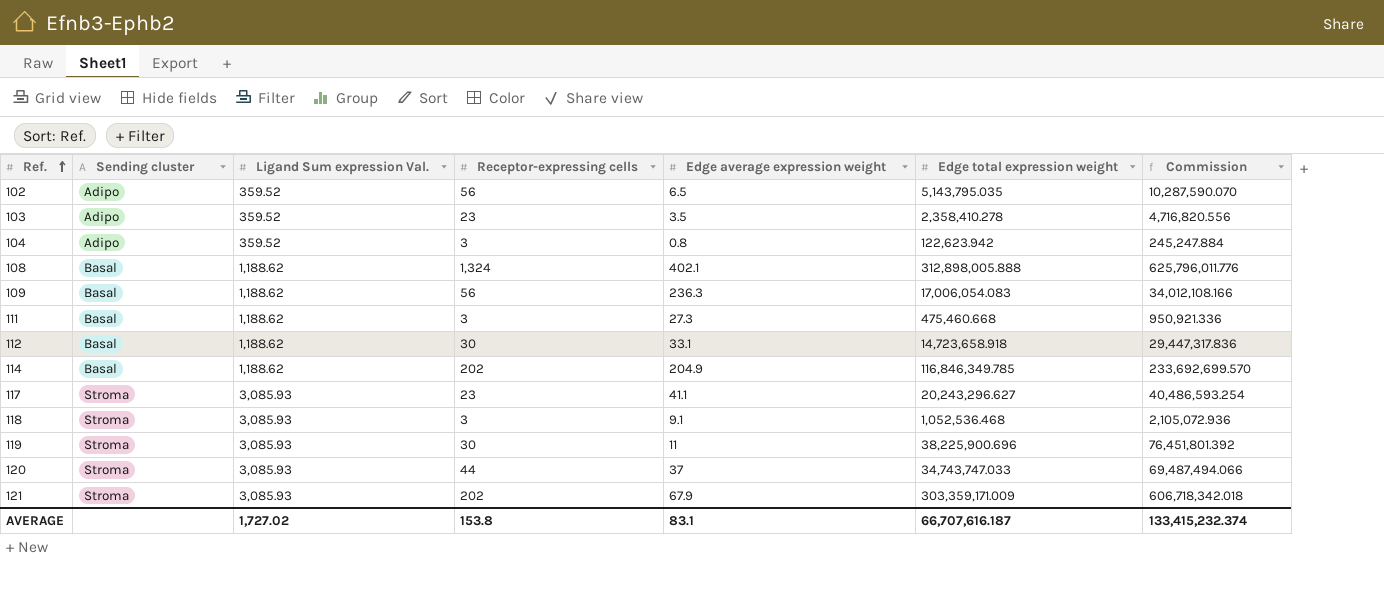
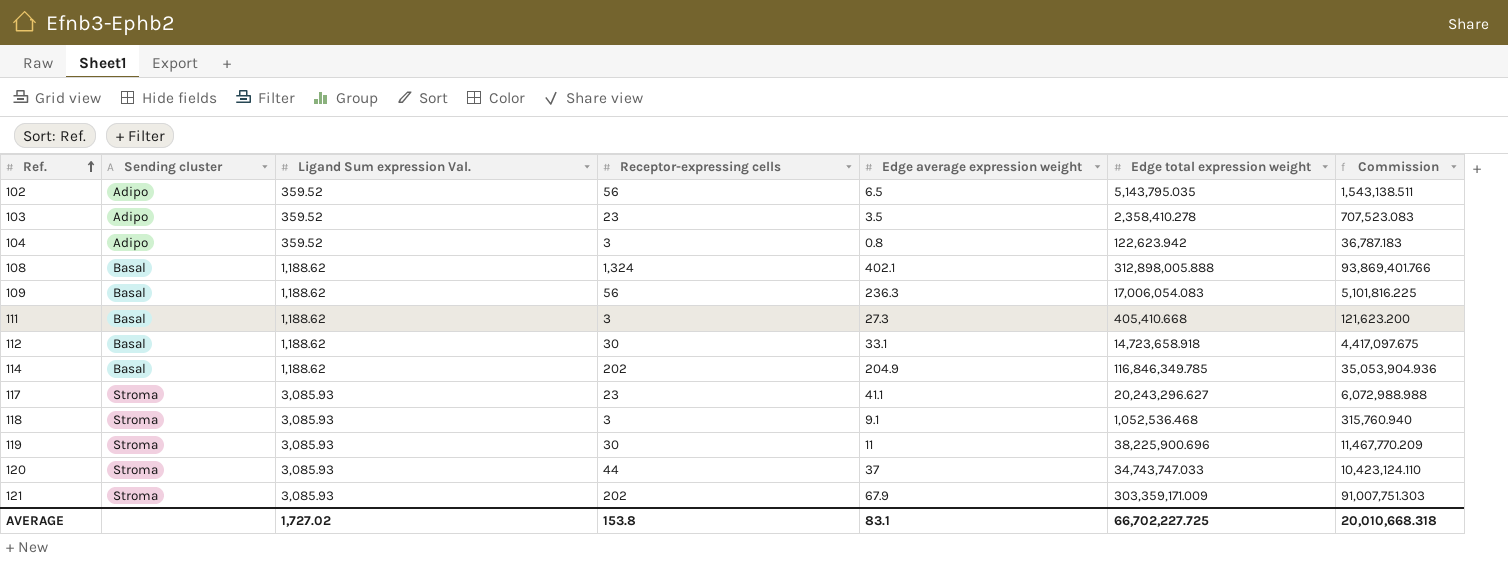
column Commission | formula: [Edge total expression weight] * 2 -> [Edge total expression weight] * 0.3
111 | Edge total expression weight: 475,460.668 -> 405,410.668
AVERAGE | Edge total expression weight: 66,707,616.187 -> 66,702,227.725
AVERAGE | Commission: 133,415,232.374 -> 20,010,668.318

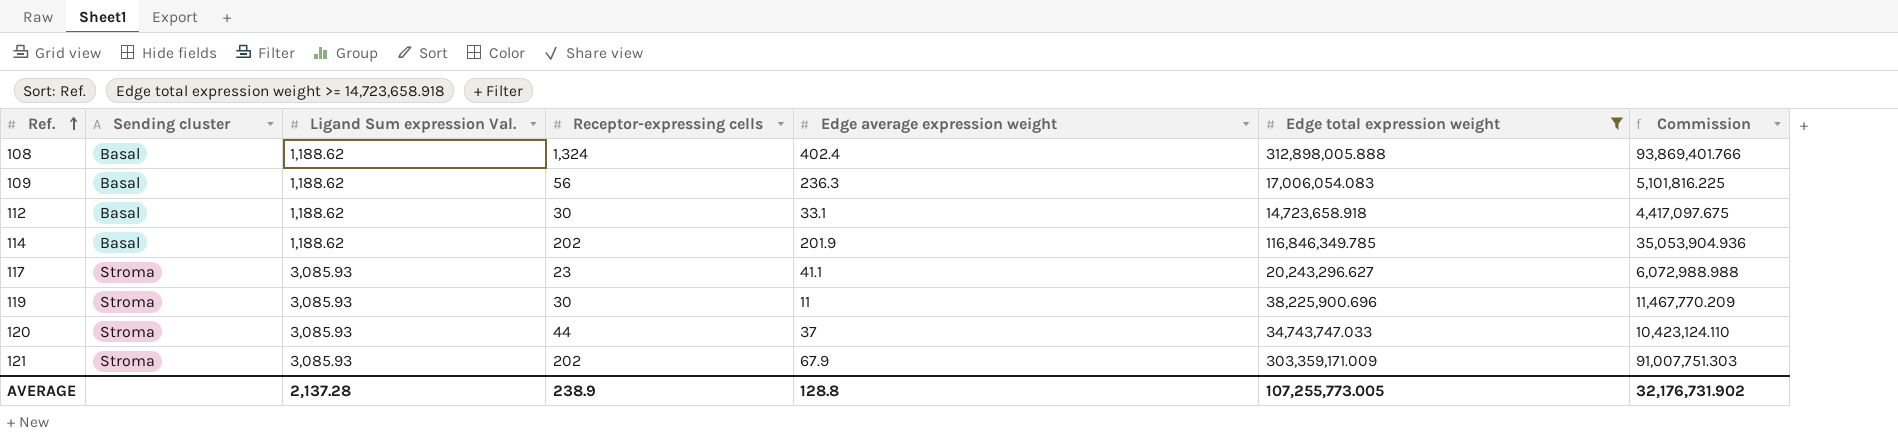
filter: none -> Edge total expression weight >= 14,723,658.918
108 | Edge average expression weight: 402.1 -> 402.4
114 | Edge average expression weight: 204.9 -> 201.9
AVERAGE | Ligand Sum expression Val.: 1,727.02 -> 2,137.28
AVERAGE | Receptor-expressing cells: 153.8 -> 238.9
AVERAGE | Edge average expression weight: 83.1 -> 128.8
AVERAGE | Edge total expression weight: 66,702,227.725 -> 107,255,773.005
AVERAGE | Commission: 20,010,668.318 -> 32,176,731.902

